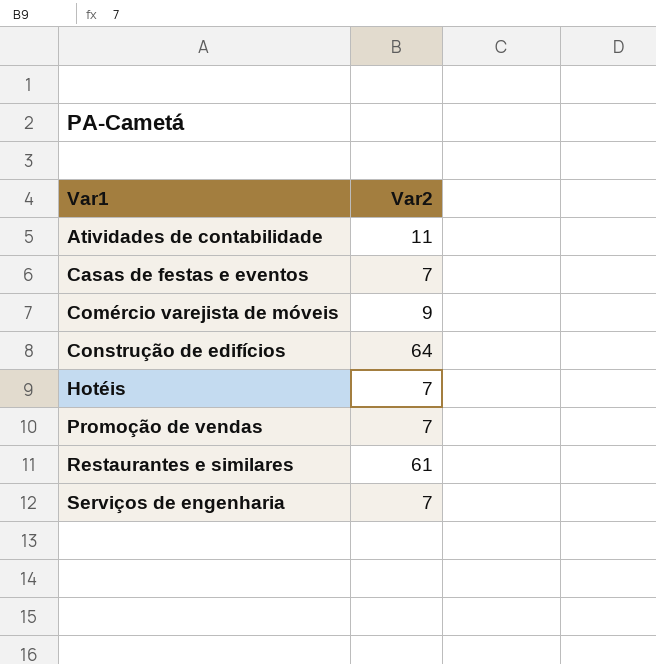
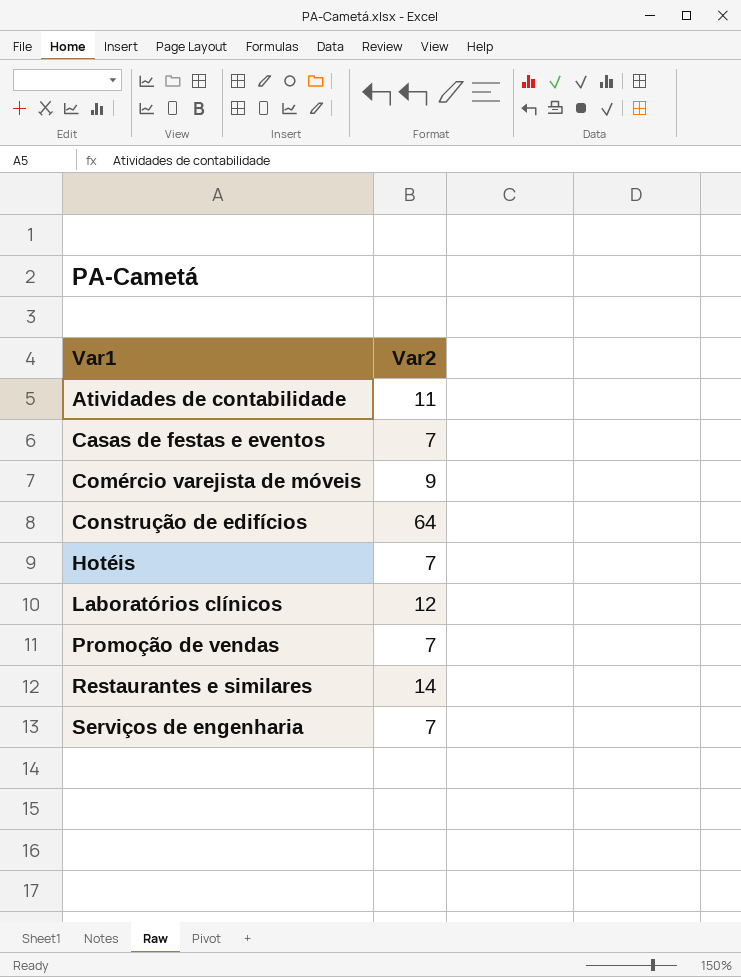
row Laboratórios clínicos: none -> 12
Restaurantes e similares | Var2: 61 -> 14

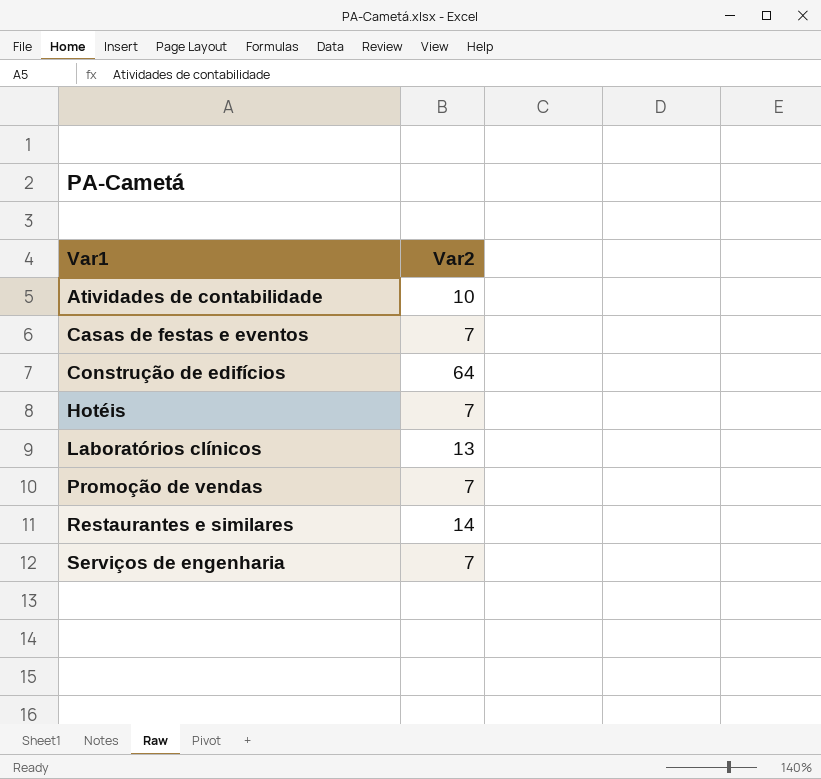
row Comércio varejista de móveis: 9 -> none
Atividades de contabilidade | Var2: 11 -> 10
Laboratórios clínicos | Var2: 12 -> 13

